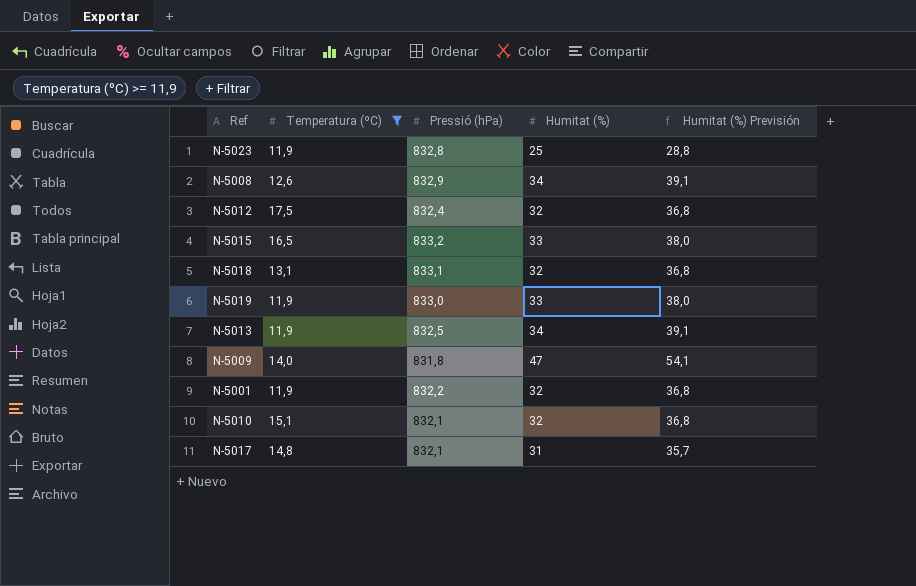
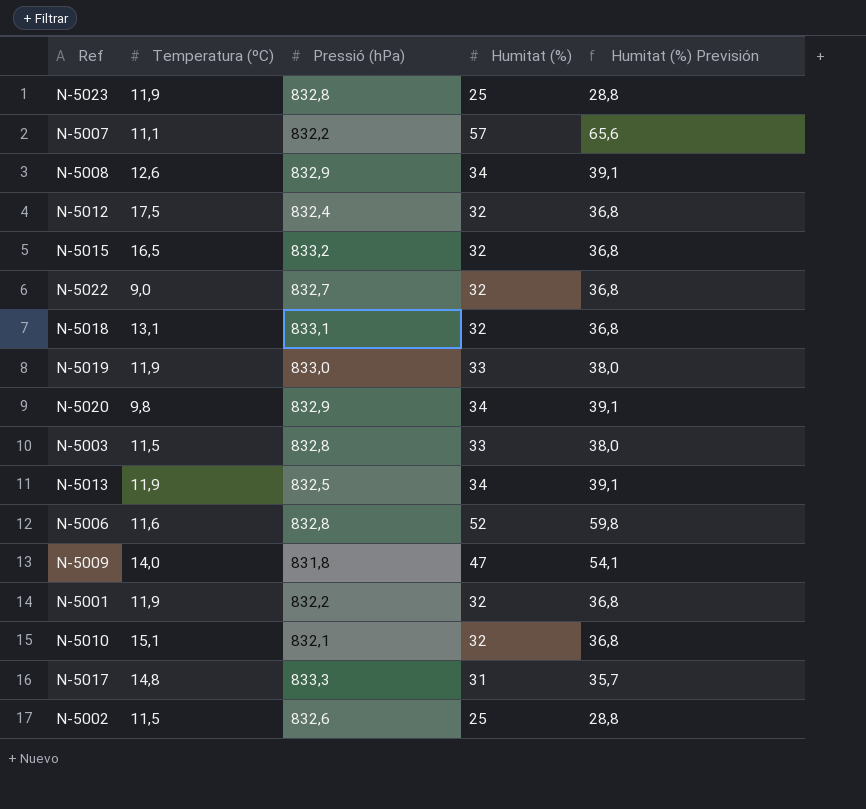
filter: Temperatura (ºC) >= 11,9 -> none
N-5015 | Humitat (%): 33 -> 32
N-5015 | Humitat (%) Previsión: 38,0 -> 36,8
N-5017 | Pressió (hPa): 832,1 -> 833,3

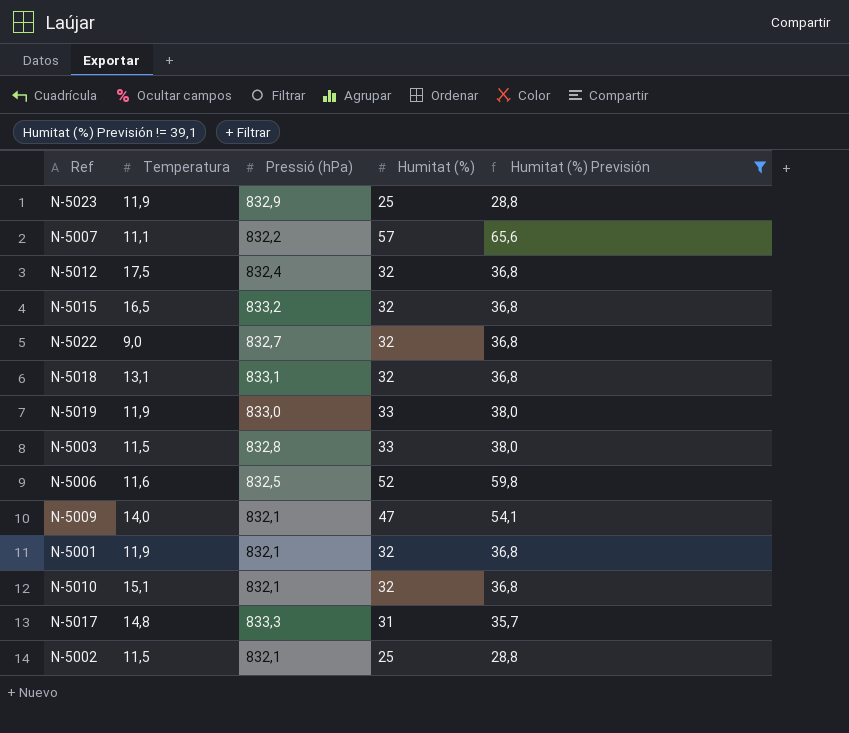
filter: none -> Humitat (%) Previsión != 39,1
column name: Temperatura (ºC) -> Temperatura
N-5023 | Pressió (hPa): 832,8 -> 832,9
N-5006 | Pressió (hPa): 832,8 -> 832,5
N-5009 | Pressió (hPa): 831,8 -> 832,1
N-5001 | Pressió (hPa): 832,2 -> 832,1
N-5002 | Pressió (hPa): 832,6 -> 832,1

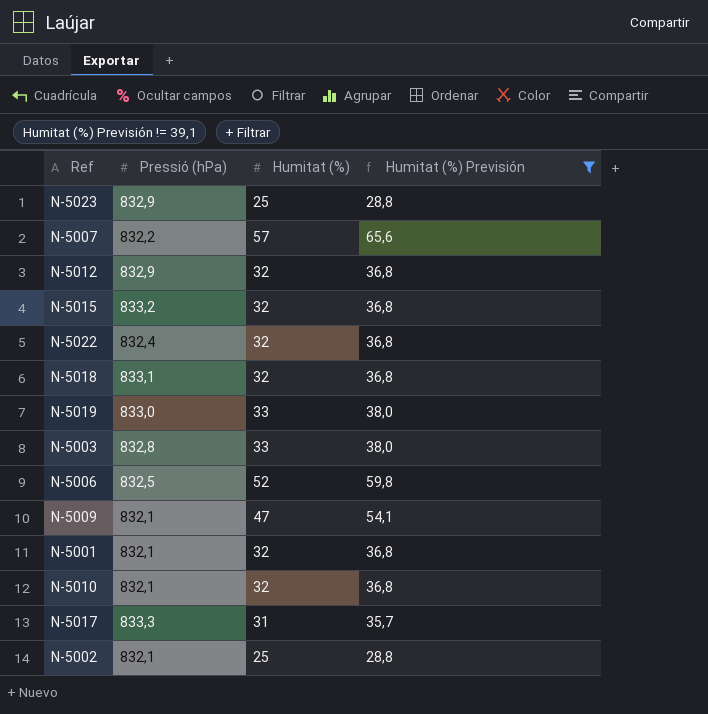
column Temperatura | position: 2 -> none
N-5012 | Pressió (hPa): 832,4 -> 832,9
N-5022 | Pressió (hPa): 832,7 -> 832,4

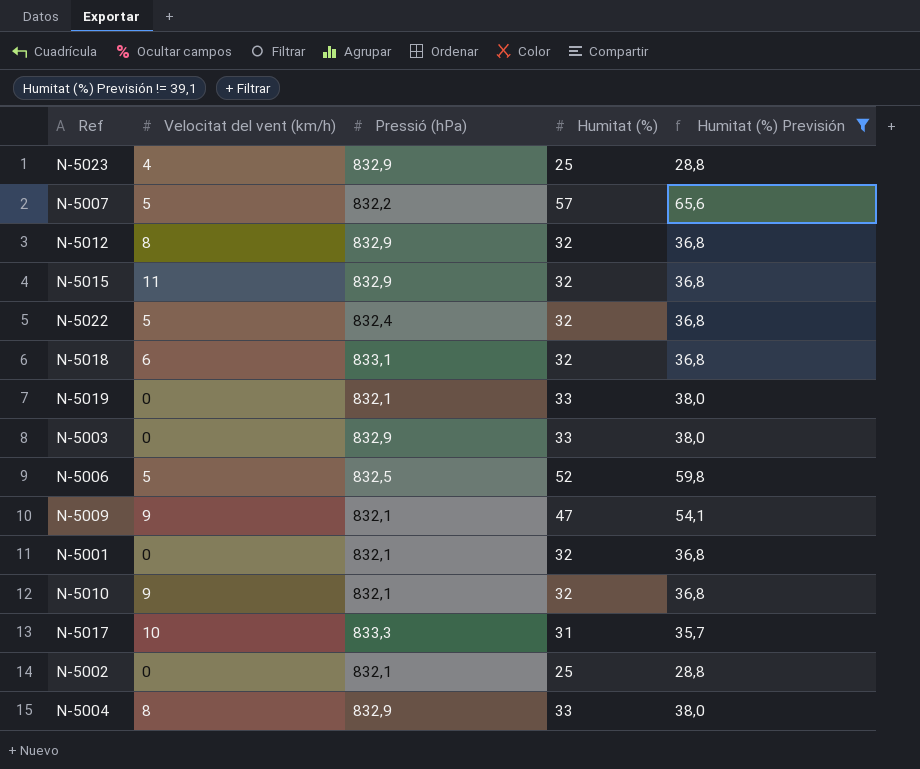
column Velocitat del vent (km/h) | position: none -> 2
N-5015 | Pressió (hPa): 833,2 -> 832,9
N-5019 | Pressió (hPa): 833,0 -> 832,1
N-5003 | Pressió (hPa): 832,8 -> 832,9
row N-5004: none -> 8 | 832,9 | 33 | 38,0

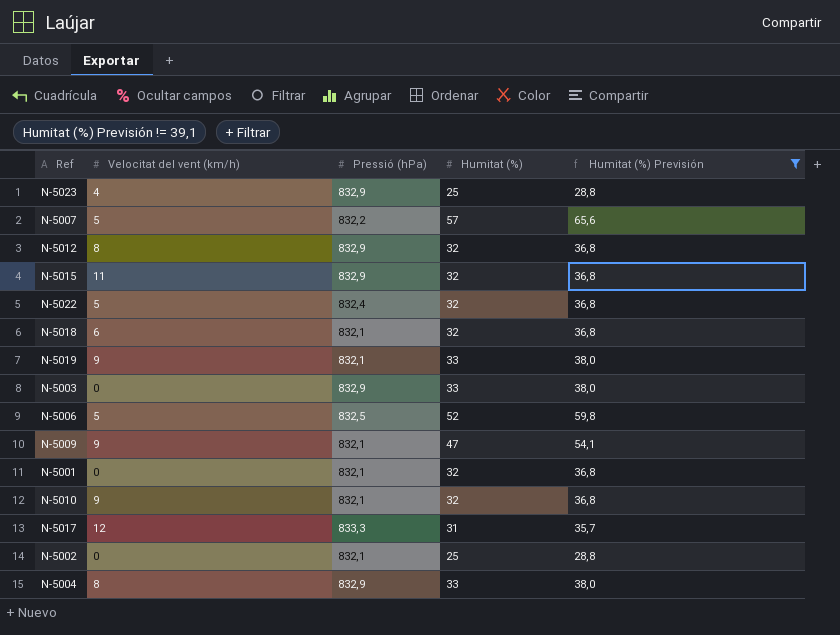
N-5018 | Pressió (hPa): 833,1 -> 832,1
N-5019 | Velocitat del vent (km/h): 0 -> 9
N-5017 | Velocitat del vent (km/h): 10 -> 12

